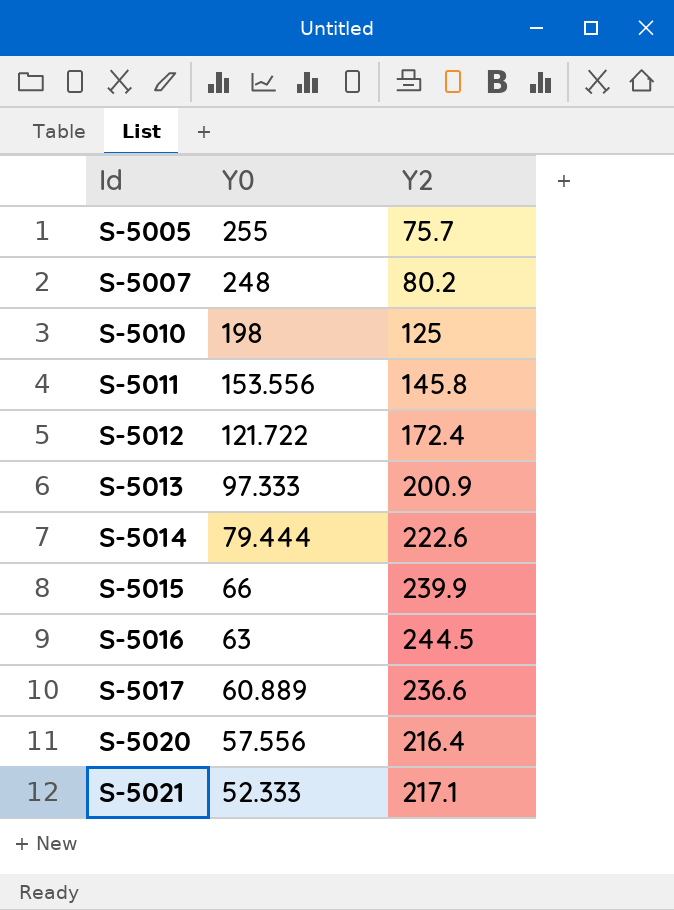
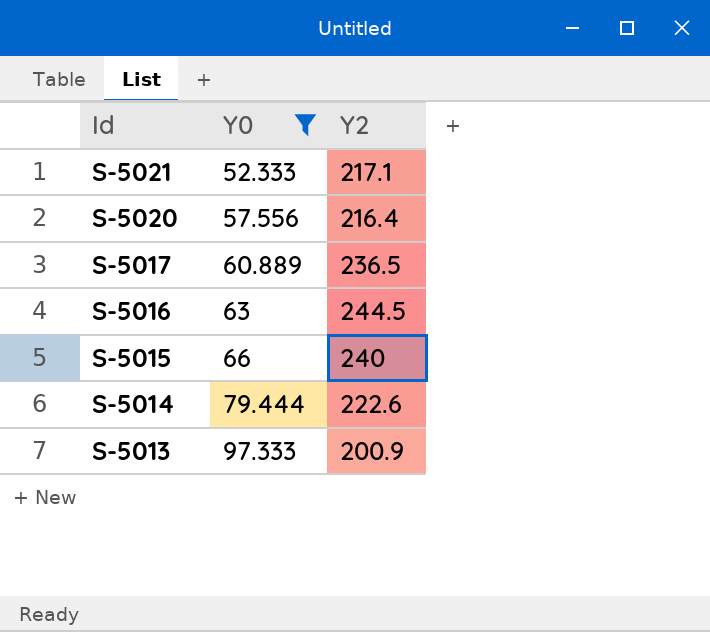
filter: none -> Y0 <= 97.333
row order: Id ascending -> Id descending
S-5017 | Y2: 236.6 -> 236.5
S-5015 | Y2: 239.9 -> 240

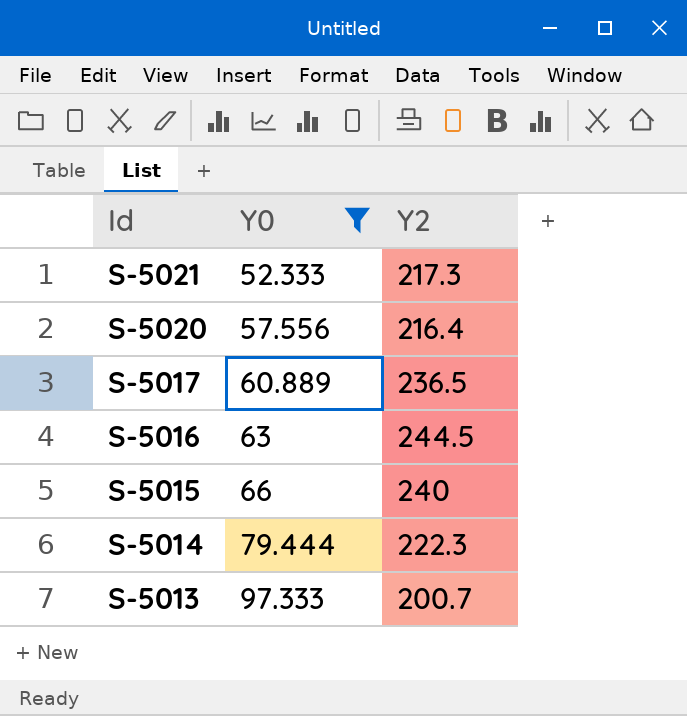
S-5021 | Y2: 217.1 -> 217.3
S-5014 | Y2: 222.6 -> 222.3
S-5013 | Y2: 200.9 -> 200.7

